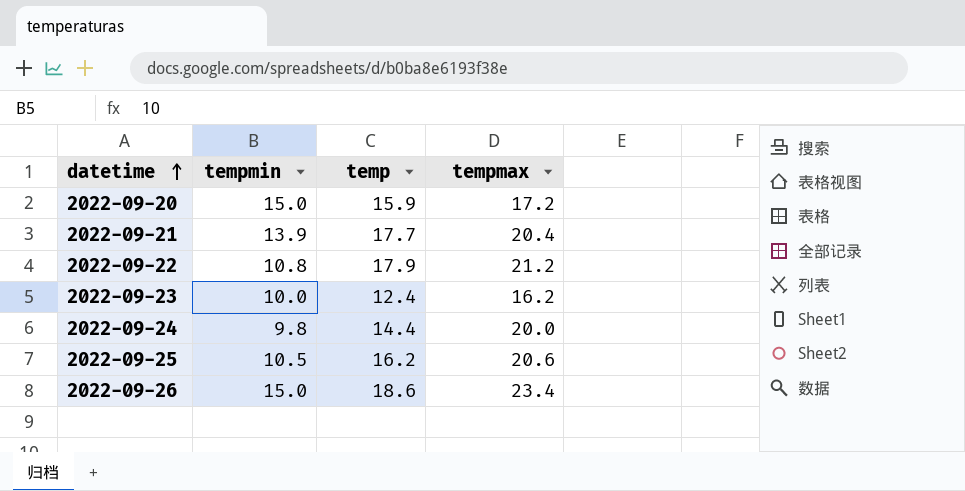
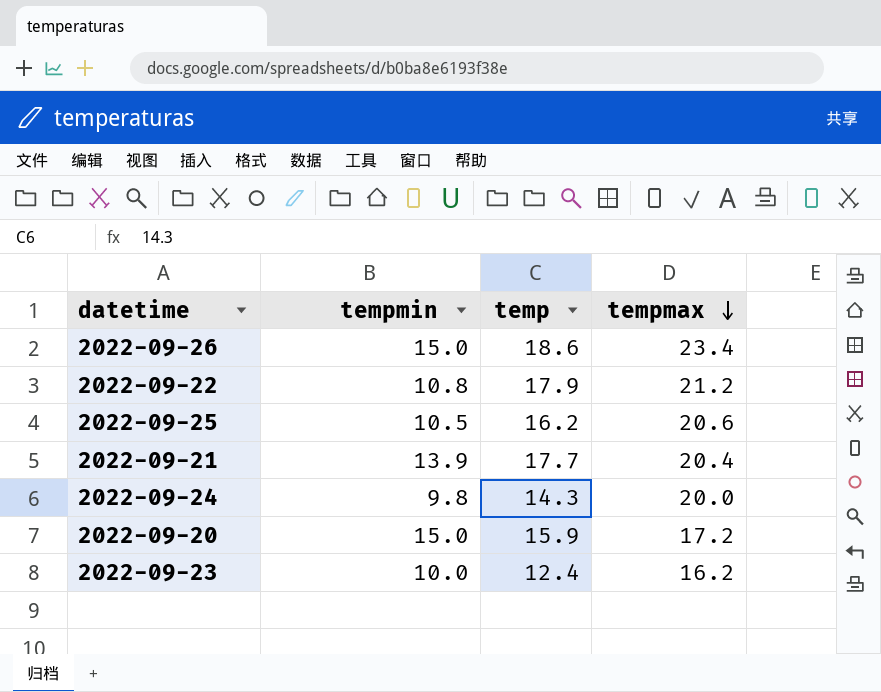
row order: datetime ascending -> tempmax descending
2022-09-24 | temp: 14.4 -> 14.3

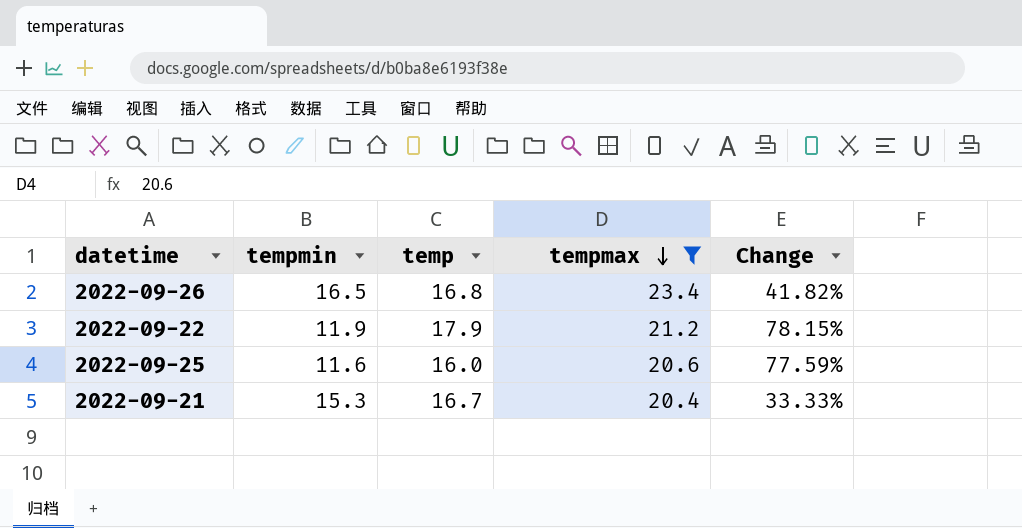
filter: none -> tempmax >= 20.4
column Change | formula: none -> ([tempmax] - [tempmin]) / [tempmin]
2022-09-26 | tempmin: 15.0 -> 16.5
2022-09-26 | temp: 18.6 -> 16.8
2022-09-22 | tempmin: 10.8 -> 11.9
2022-09-25 | tempmin: 10.5 -> 11.6
2022-09-25 | temp: 16.2 -> 16.0
2022-09-21 | tempmin: 13.9 -> 15.3
2022-09-21 | temp: 17.7 -> 16.7

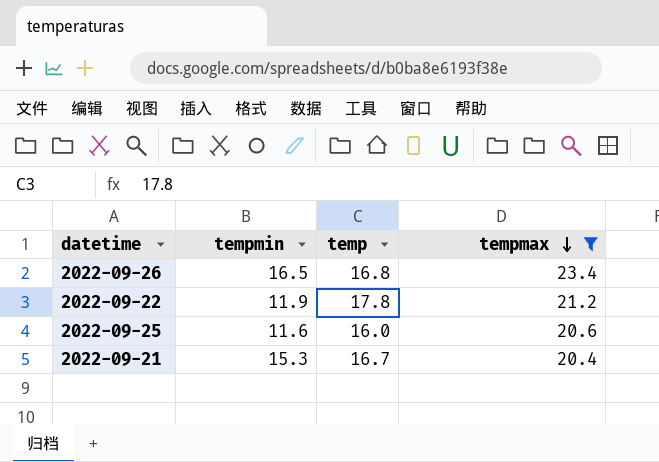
column Change | formula: ([tempmax] - [tempmin]) / [tempmin] -> none
2022-09-22 | temp: 17.9 -> 17.8

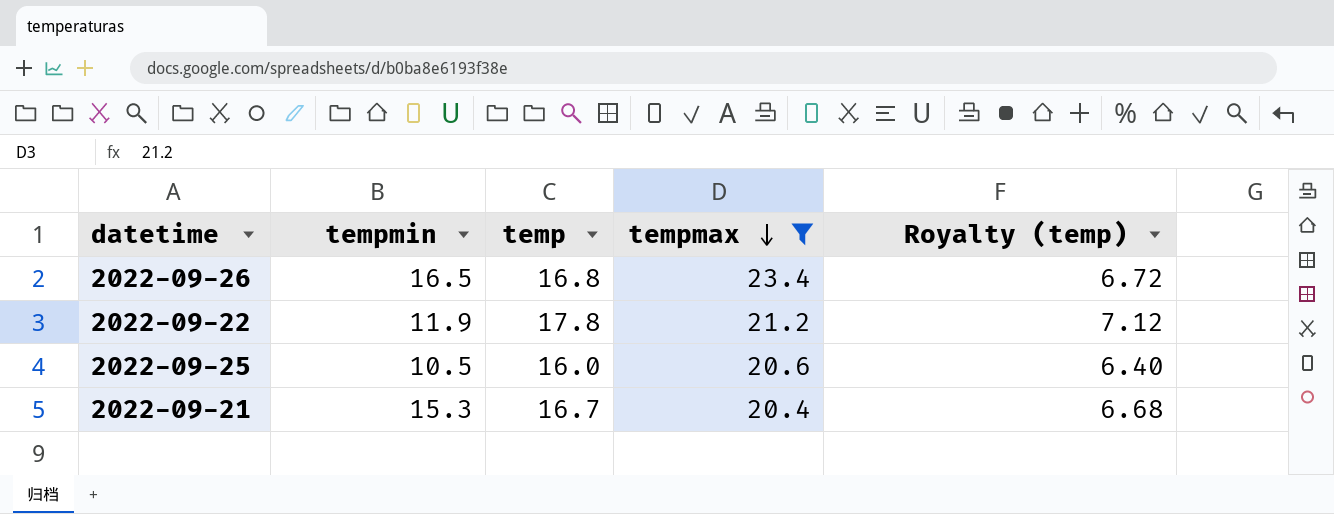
column Royalty (temp) | formula: none -> [temp] * 0.4
2022-09-25 | tempmin: 11.6 -> 10.5

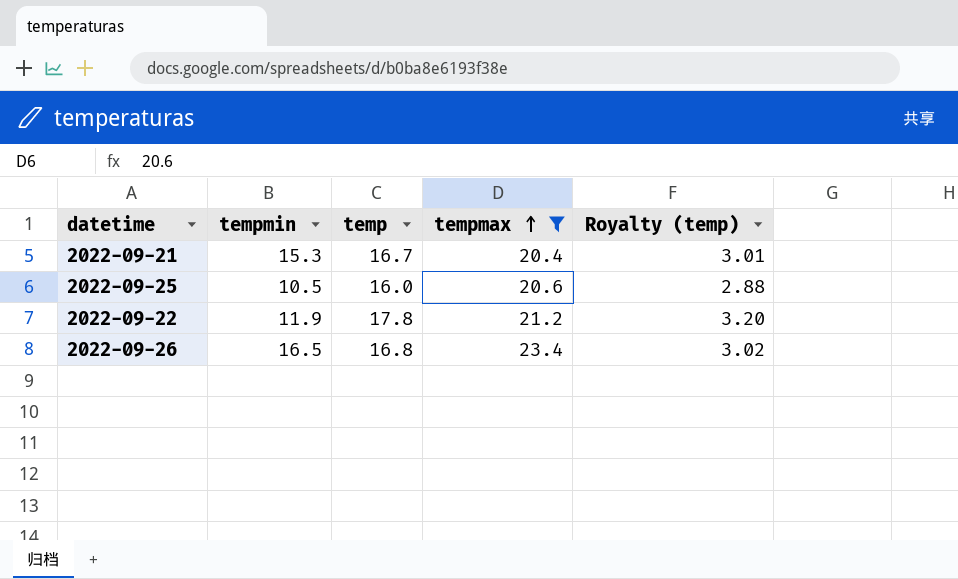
row order: tempmax descending -> tempmax ascending
column Royalty (temp) | formula: [temp] * 0.4 -> [temp] * 0.18

